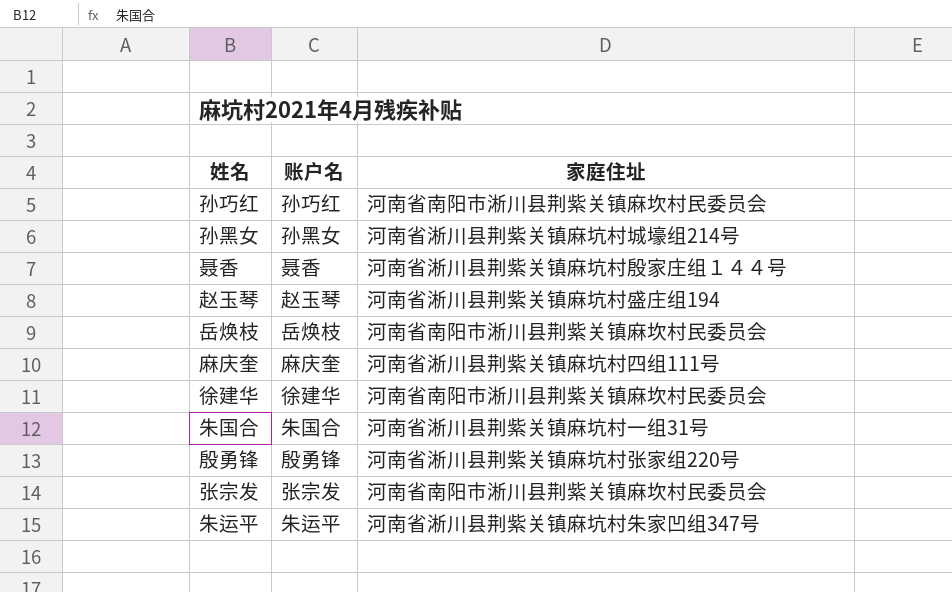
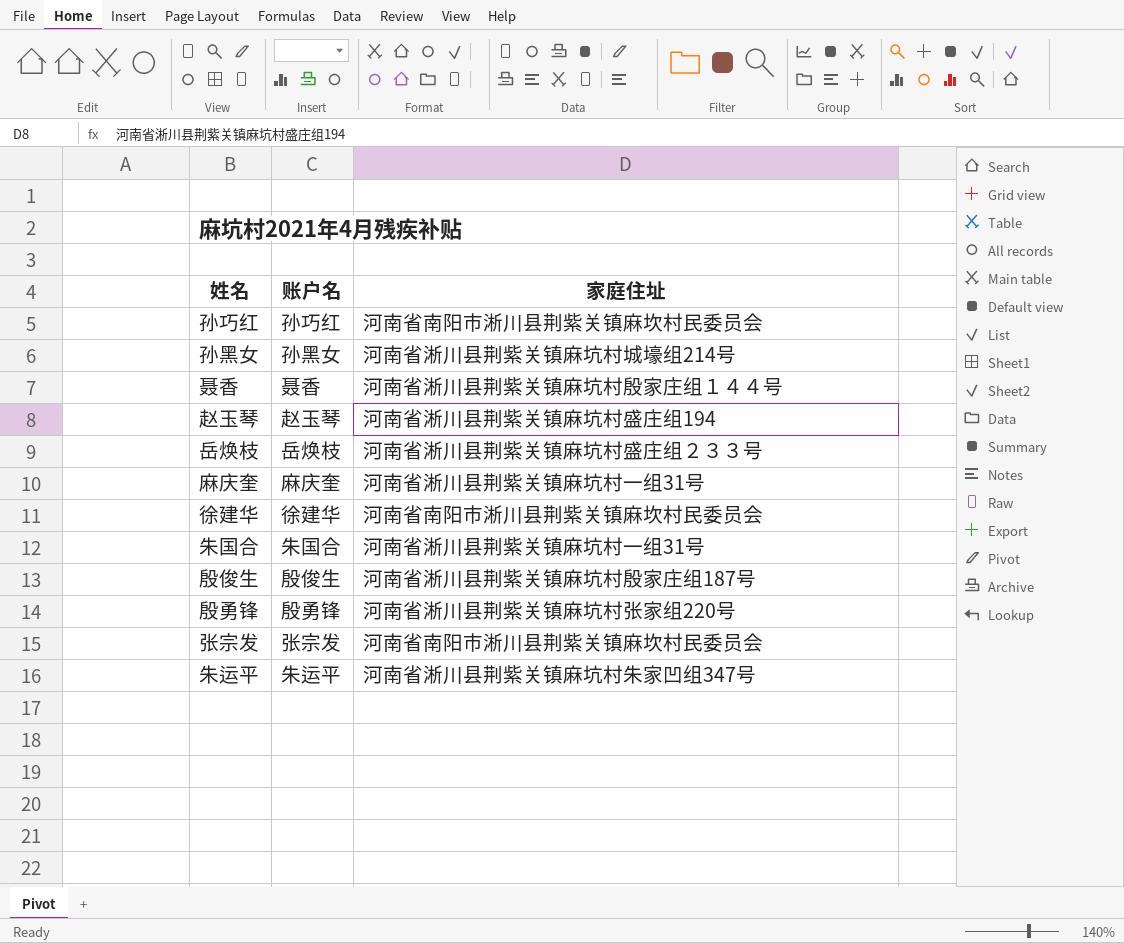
岳焕枝 | 家庭住址: 河南省南阳市淅川县荆紫关镇麻坎村民委员会 -> 河南省淅川县荆紫关镇麻坑村盛庄组２３３号
麻庆奎 | 家庭住址: 河南省淅川县荆紫关镇麻坑村四组111号 -> 河南省淅川县荆紫关镇麻坑村一组31号
row 殷俊生: none -> 殷俊生 | 河南省淅川县荆紫关镇麻坑村殷家庄组187号

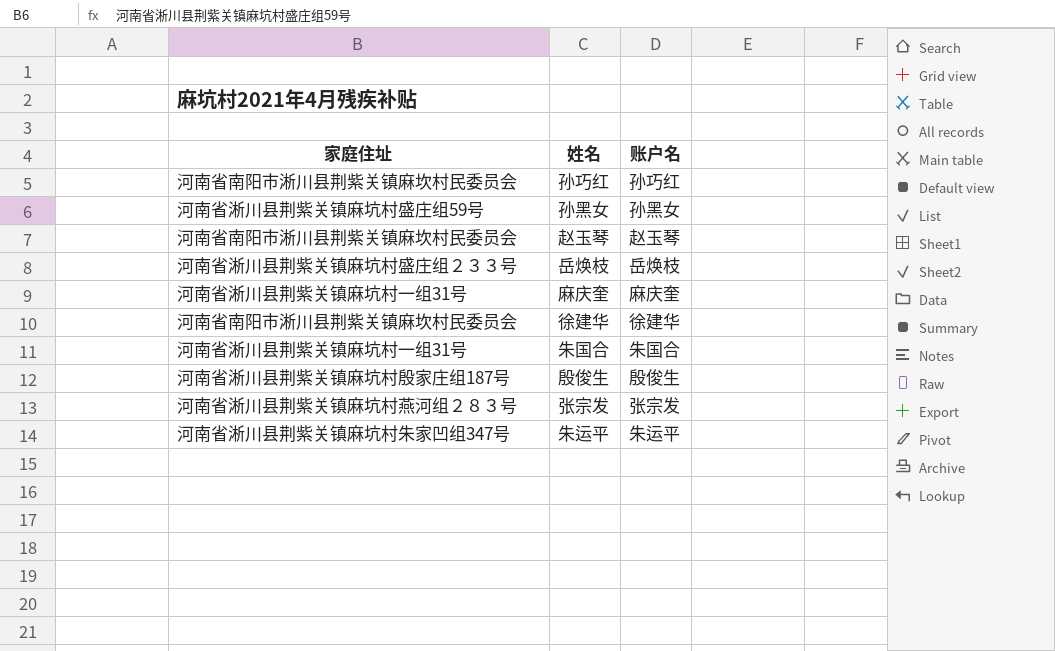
column 家庭住址 | position: 3 -> 1
row 聂香: 聂香 | 河南省淅川县荆紫关镇麻坑村殷家庄组１４４号 -> none
row 殷勇锋: 殷勇锋 | 河南省淅川县荆紫关镇麻坑村张家组220号 -> none
孙黑女 | 家庭住址: 河南省淅川县荆紫关镇麻坑村城壕组214号 -> 河南省淅川县荆紫关镇麻坑村盛庄组59号
赵玉琴 | 家庭住址: 河南省淅川县荆紫关镇麻坑村盛庄组194 -> 河南省南阳市淅川县荆紫关镇麻坎村民委员会
张宗发 | 家庭住址: 河南省南阳市淅川县荆紫关镇麻坎村民委员会 -> 河南省淅川县荆紫关镇麻坑村燕河组２８３号

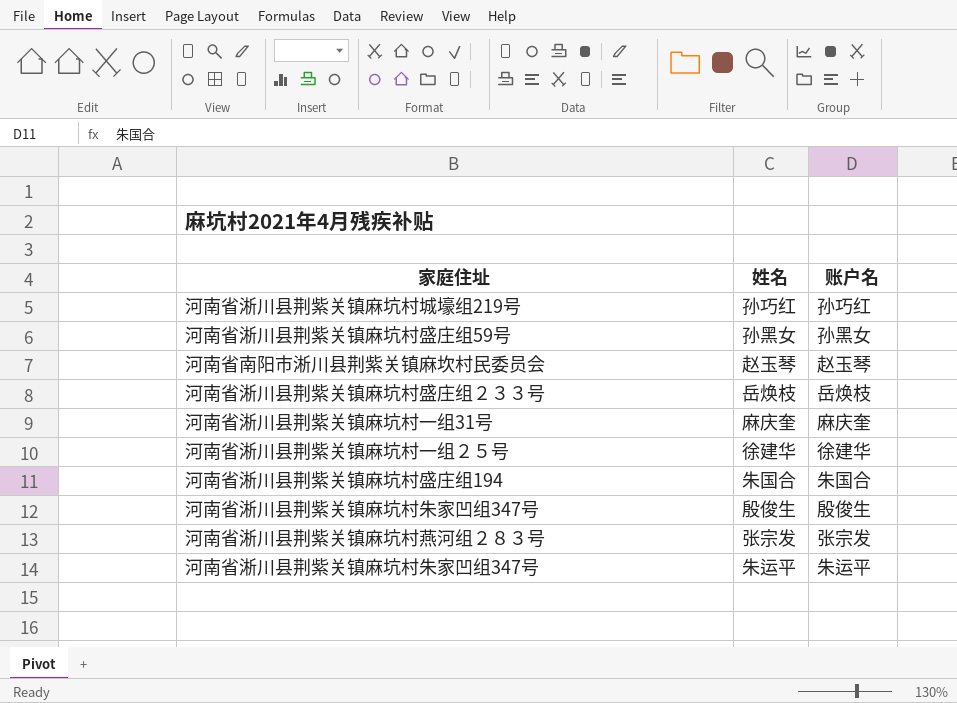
孙巧红 | 家庭住址: 河南省南阳市淅川县荆紫关镇麻坎村民委员会 -> 河南省淅川县荆紫关镇麻坑村城壕组219号
徐建华 | 家庭住址: 河南省南阳市淅川县荆紫关镇麻坎村民委员会 -> 河南省淅川县荆紫关镇麻坑村一组２５号
朱国合 | 家庭住址: 河南省淅川县荆紫关镇麻坑村一组31号 -> 河南省淅川县荆紫关镇麻坑村盛庄组194
殷俊生 | 家庭住址: 河南省淅川县荆紫关镇麻坑村殷家庄组187号 -> 河南省淅川县荆紫关镇麻坑村朱家凹组347号

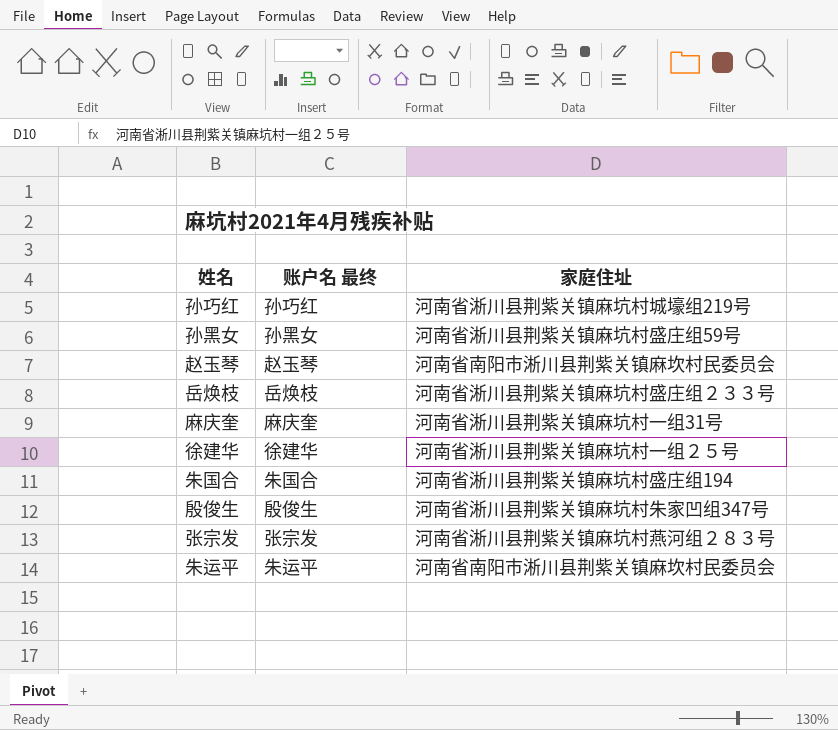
column name: 账户名 -> 账户名 最终
column 家庭住址 | position: 1 -> 3
朱运平 | 家庭住址: 河南省淅川县荆紫关镇麻坑村朱家凹组347号 -> 河南省南阳市淅川县荆紫关镇麻坎村民委员会

